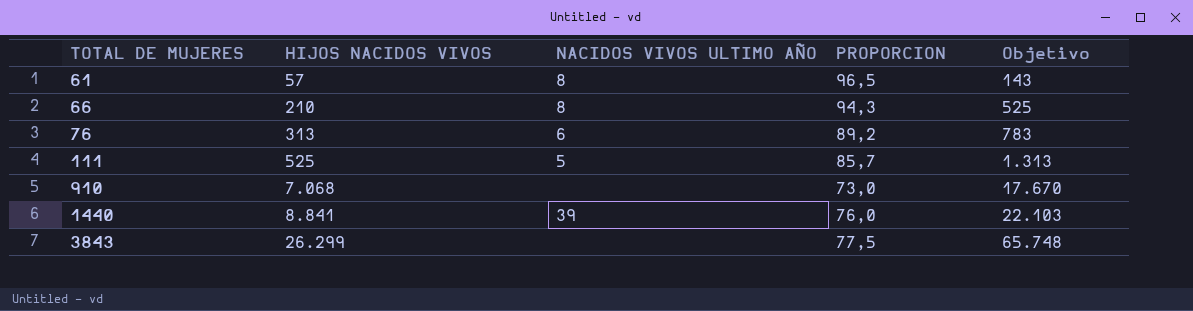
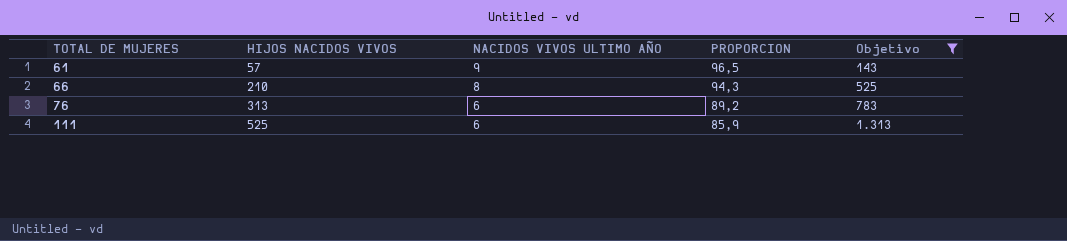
filter: none -> Objetivo <= 1.313
61 | NACIDOS VIVOS ULTIMO AÑO: 8 -> 9
111 | NACIDOS VIVOS ULTIMO AÑO: 5 -> 6
111 | PROPORCION: 85,7 -> 85,9

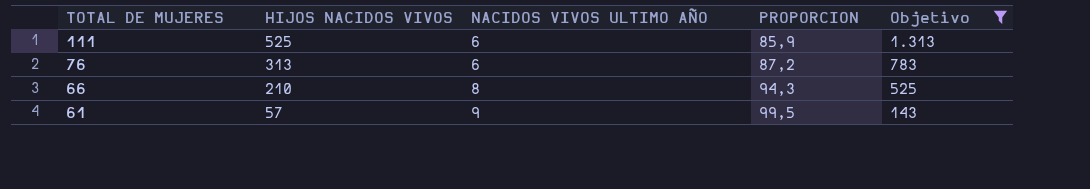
row order: TOTAL DE MUJERES ascending -> TOTAL DE MUJERES descending
76 | PROPORCION: 89,2 -> 87,2
61 | PROPORCION: 96,5 -> 99,5

